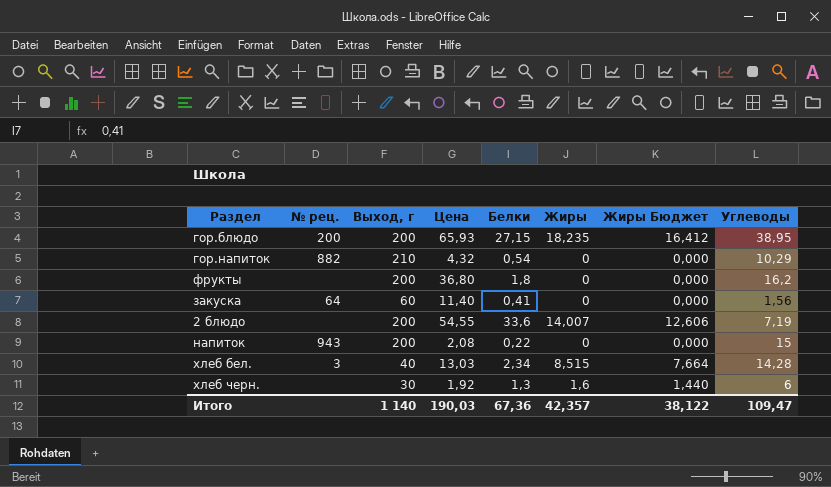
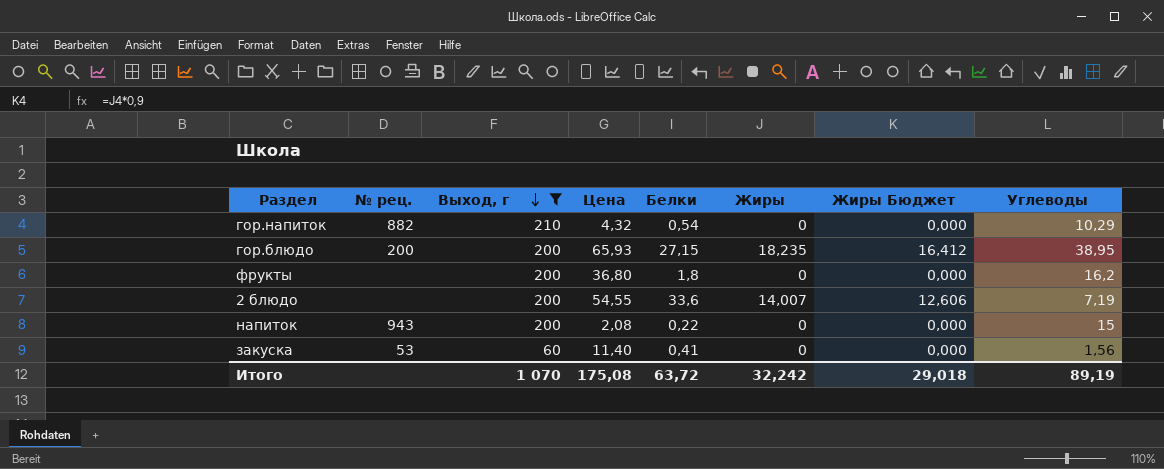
filter: none -> Выход, г >= 60
row order: none -> Выход, г descending
закуска | № рец.: 64 -> 53
Итого | Выход, г: 1 140 -> 1 070
Итого | Цена: 190,03 -> 175,08
Итого | Белки: 67,36 -> 63,72
Итого | Жиры: 42,357 -> 32,242
Итого | Жиры Бюджет: 38,122 -> 29,018
Итого | Углеводы: 109,47 -> 89,19

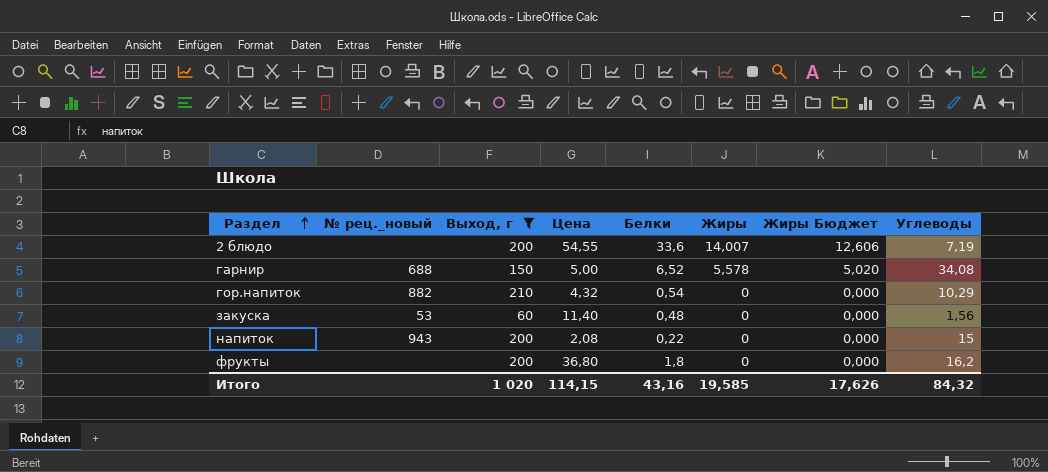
row order: Выход, г descending -> Раздел ascending
column name: № рец. -> № рец._новый
row гор.блюдо: 200 | 200 | 65,93 | 27,15 | 18,235 | 16,412 | 38,95 -> none
row гарнир: none -> 688 | 150 | 5,00 | 6,52 | 5,578 | 5,020 | 34,08
закуска | Белки: 0,41 -> 0,48
Итого | Выход, г: 1 070 -> 1 020
Итого | Цена: 175,08 -> 114,15
Итого | Белки: 63,72 -> 43,16
Итого | Жиры: 32,242 -> 19,585
Итого | Жиры Бюджет: 29,018 -> 17,626
Итого | Углеводы: 89,19 -> 84,32

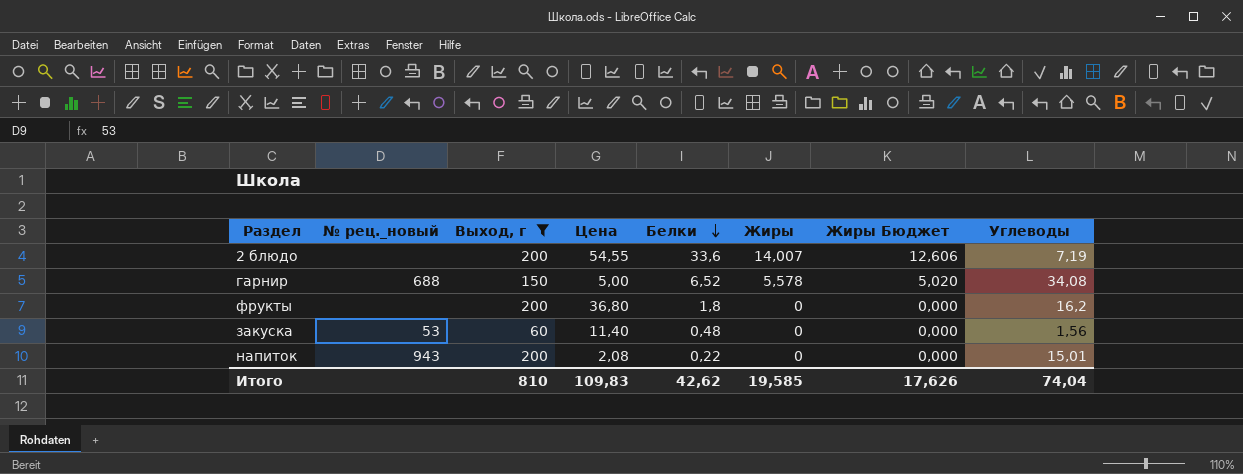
row order: Раздел ascending -> Белки descending
row гор.напиток: 882 | 210 | 4,32 | 0,54 | 0 | 0,000 | 10,29 -> none
напиток | Углеводы: 15 -> 15,01
Итого | Выход, г: 1 020 -> 810
Итого | Цена: 114,15 -> 109,83
Итого | Белки: 43,16 -> 42,62
Итого | Углеводы: 84,32 -> 74,04

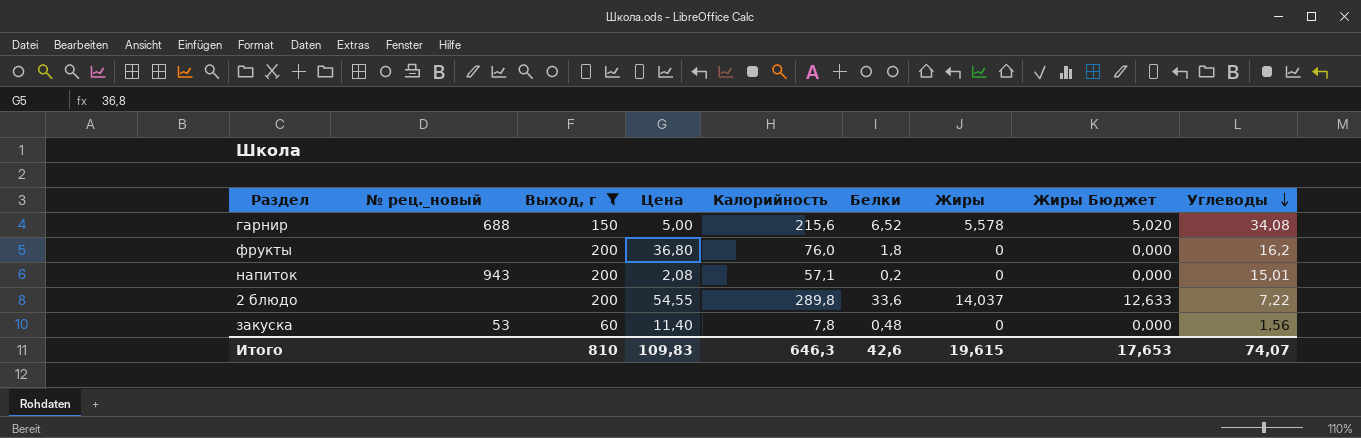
row order: Белки descending -> Углеводы descending
column Калорийность | position: none -> 5
напиток | Белки: 0,22 -> 0,2
2 блюдо | Жиры: 14,007 -> 14,037
2 блюдо | Жиры Бюджет: 12,606 -> 12,633
2 блюдо | Углеводы: 7,19 -> 7,22
Итого | Белки: 42,62 -> 42,6
Итого | Жиры: 19,585 -> 19,615
Итого | Жиры Бюджет: 17,626 -> 17,653
Итого | Углеводы: 74,04 -> 74,07

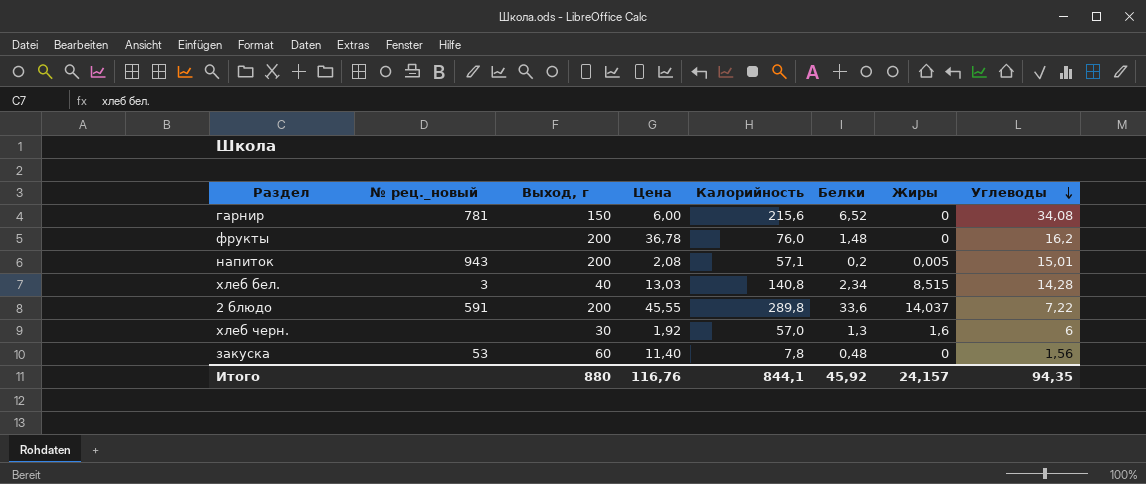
filter: Выход, г >= 60 -> none
column Жиры Бюджет | formula: [Жиры] * 0,9 -> none
гарнир | № рец._новый: 688 -> 781
гарнир | Цена: 5,00 -> 6,00
гарнир | Жиры: 5,578 -> 0
фрукты | Цена: 36,80 -> 36,78
фрукты | Белки: 1,8 -> 1,48
напиток | Жиры: 0 -> 0,005
2 блюдо | № рец._новый: none -> 591
2 блюдо | Цена: 54,55 -> 45,55
Итого | Выход, г: 810 -> 880
Итого | Цена: 109,83 -> 116,76
Итого | Калорийность: 646,3 -> 844,1
Итого | Белки: 42,6 -> 45,92
Итого | Жиры: 19,615 -> 24,157
Итого | Углеводы: 74,07 -> 94,35

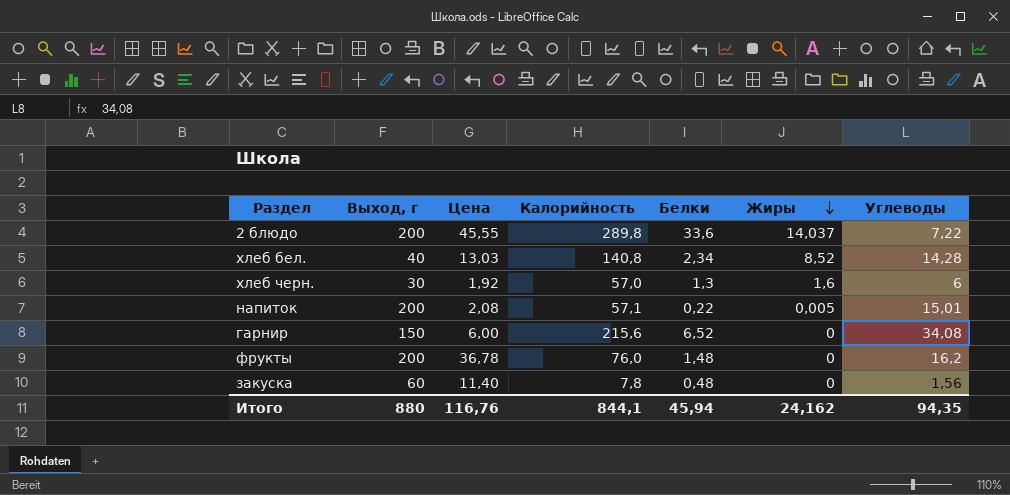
row order: Углеводы descending -> Жиры descending
column № рец._новый | position: 2 -> none
хлеб бел. | Жиры: 8,515 -> 8,52
напиток | Белки: 0,2 -> 0,22
Итого | Белки: 45,92 -> 45,94
Итого | Жиры: 24,157 -> 24,162

